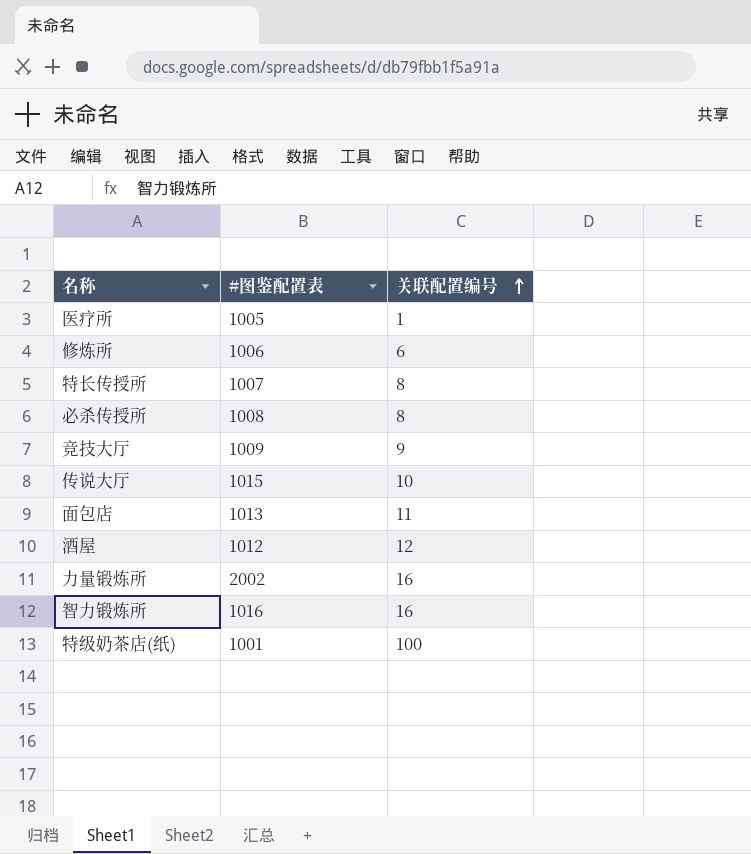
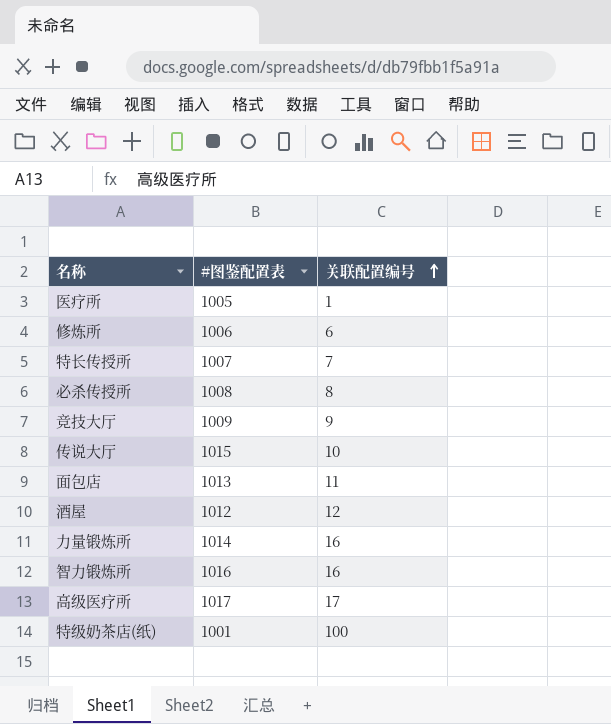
特长传授所 | 关联配置编号: 8 -> 7
力量锻炼所 | #图鉴配置表: 2002 -> 1014
row 高级医疗所: none -> 1017 | 17

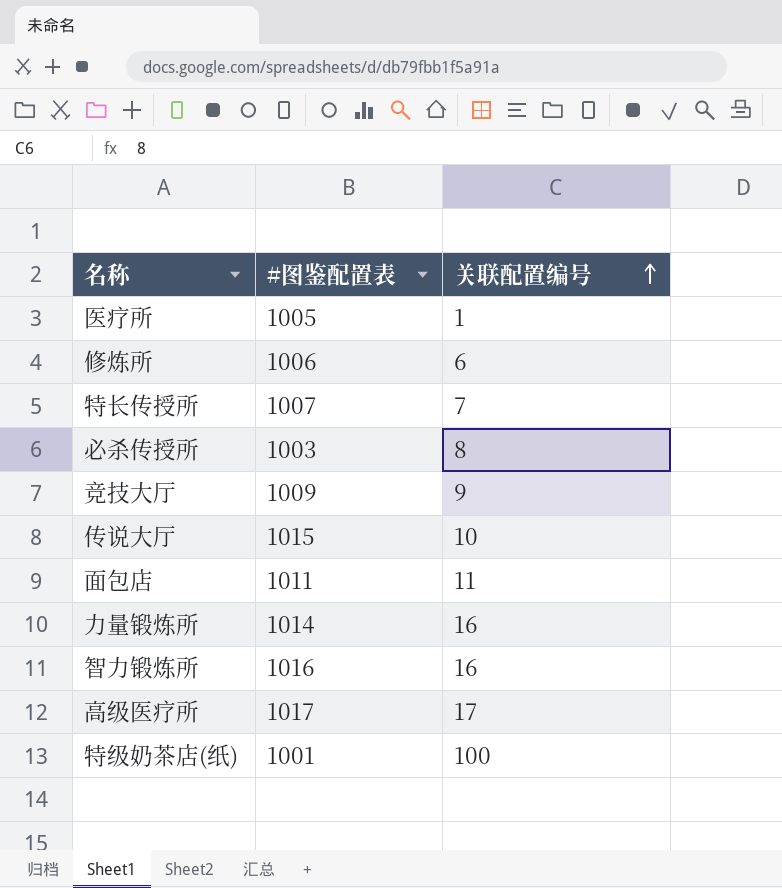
row 酒屋: 1012 | 12 -> none
必杀传授所 | #图鉴配置表: 1008 -> 1003
面包店 | #图鉴配置表: 1013 -> 1011

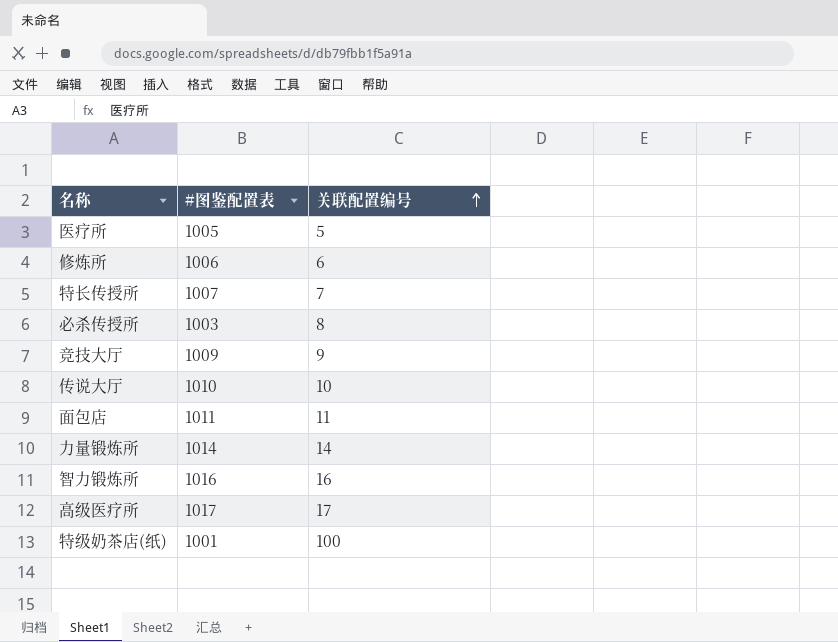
医疗所 | 关联配置编号: 1 -> 5
传说大厅 | #图鉴配置表: 1015 -> 1010
力量锻炼所 | 关联配置编号: 16 -> 14

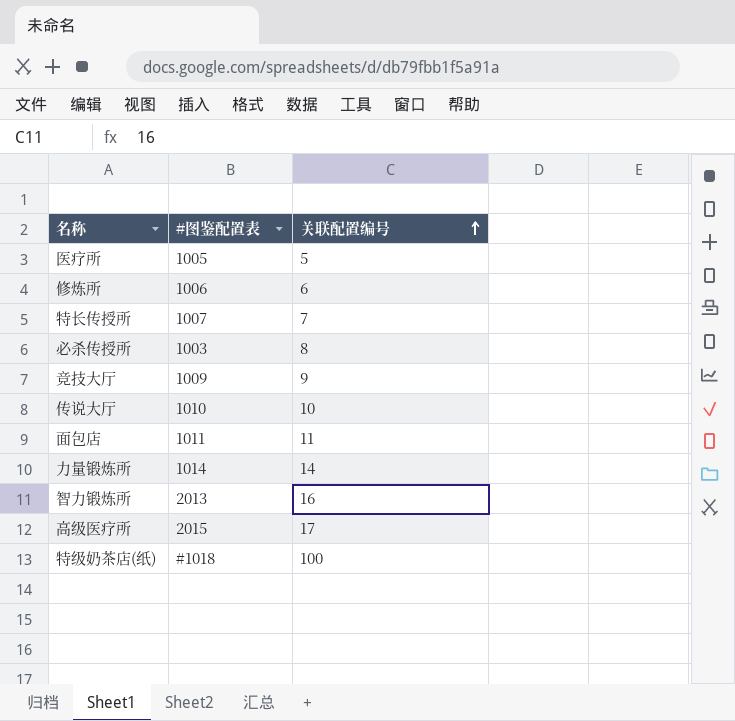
智力锻炼所 | #图鉴配置表: 1016 -> 2013
高级医疗所 | #图鉴配置表: 1017 -> 2015
特级奶茶店(纸) | #图鉴配置表: 1001 -> #1018

